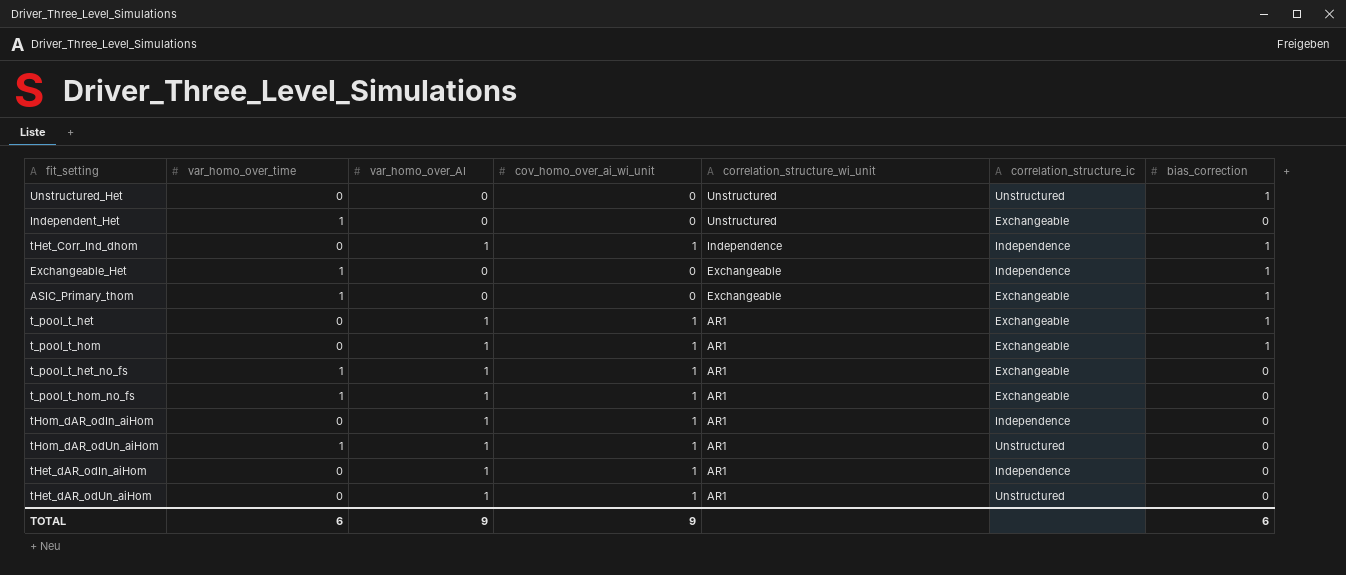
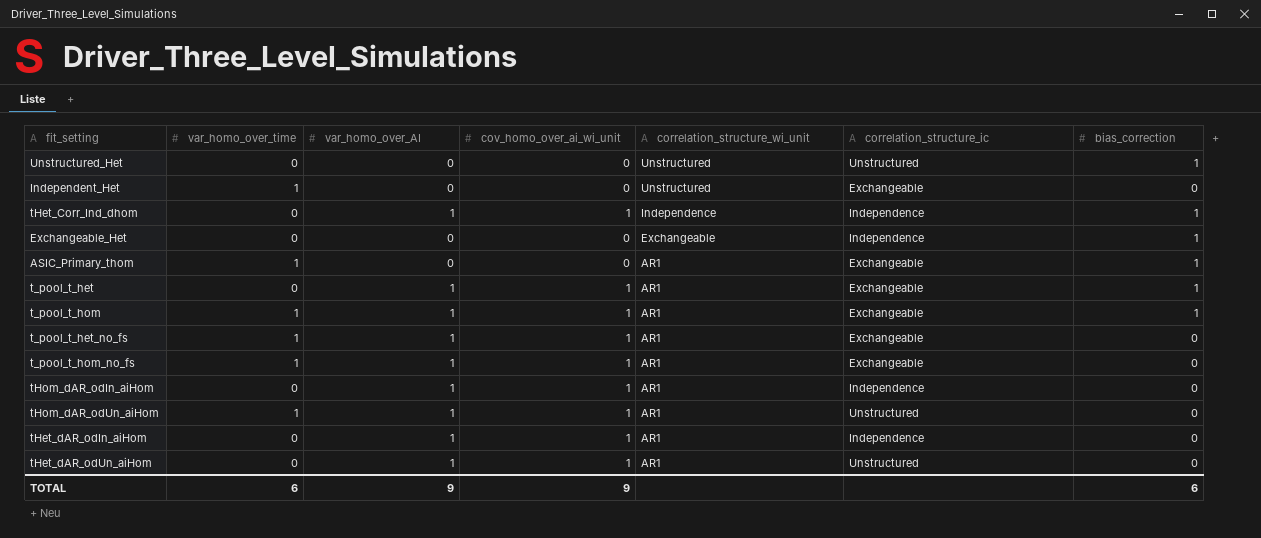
Exchangeable_Het | var_homo_over_time: 1 -> 0
ASIC_Primary_thom | correlation_structure_wi_unit: Exchangeable -> AR1
t_pool_t_hom | var_homo_over_time: 0 -> 1

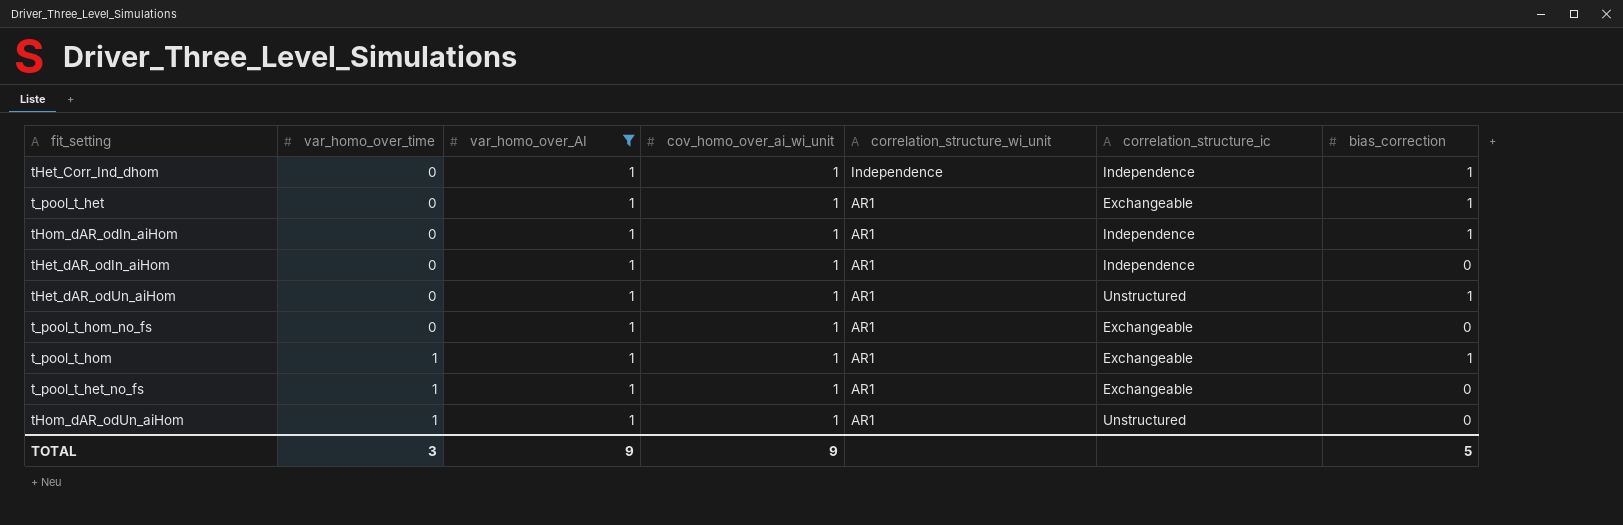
filter: none -> var_homo_over_AI = 1
row order: correlation_structure_wi_unit descending -> var_homo_over_time ascending
tHom_dAR_odIn_aiHom | bias_correction: 0 -> 1
tHet_dAR_odUn_aiHom | bias_correction: 0 -> 1
t_pool_t_hom_no_fs | var_homo_over_time: 1 -> 0
TOTAL | var_homo_over_time: 6 -> 3
TOTAL | bias_correction: 6 -> 5

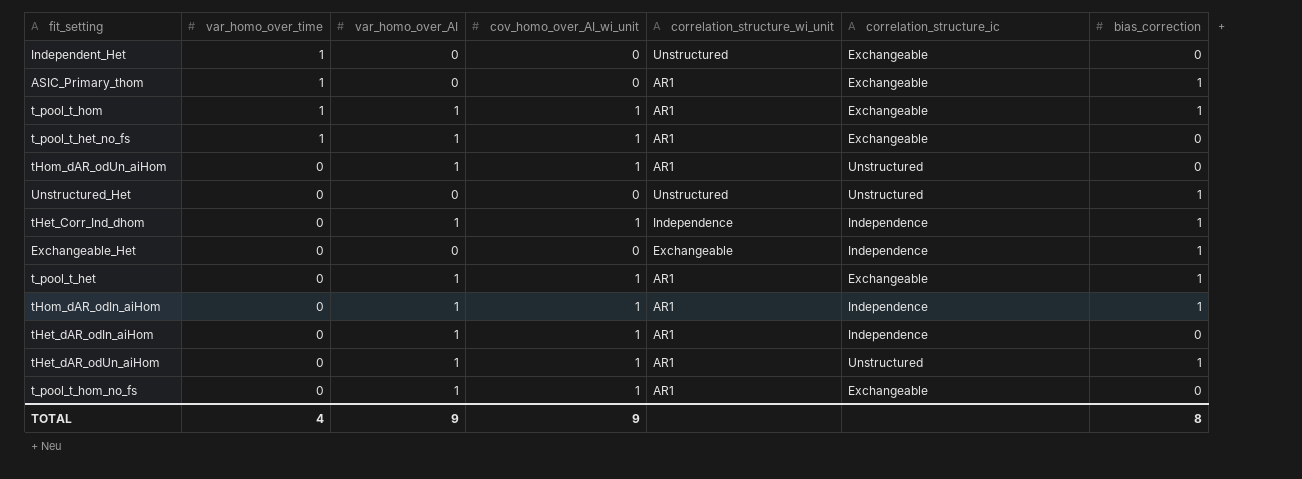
filter: var_homo_over_AI = 1 -> none
row order: var_homo_over_time ascending -> var_homo_over_time descending
column name: cov_homo_over_ai_wi_unit -> cov_homo_over_AI_wi_unit
tHom_dAR_odUn_aiHom | var_homo_over_time: 1 -> 0
TOTAL | var_homo_over_time: 3 -> 4
TOTAL | bias_correction: 5 -> 8

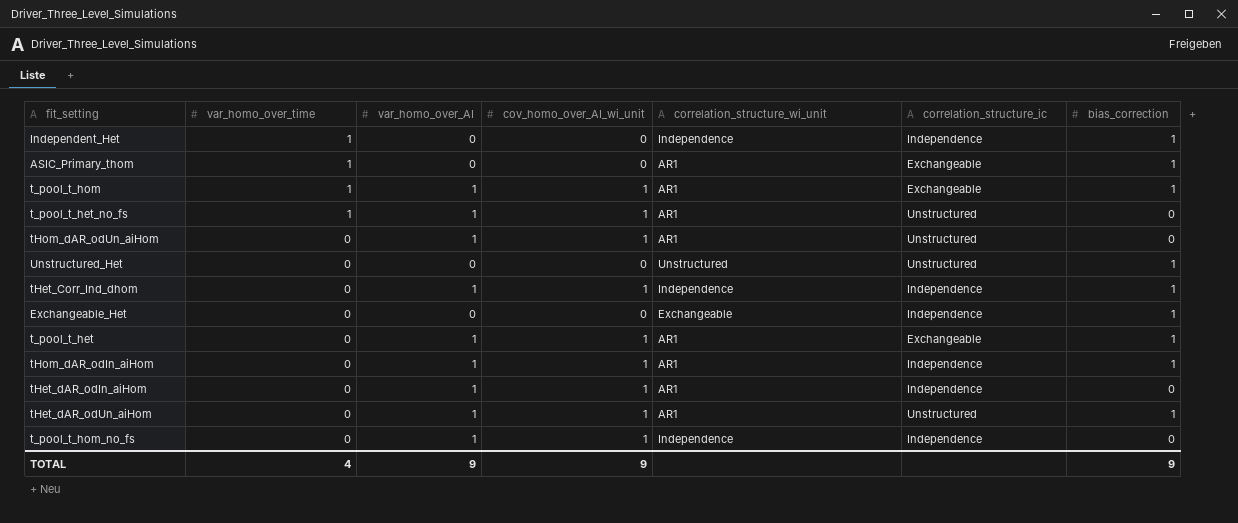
Independent_Het | correlation_structure_wi_unit: Unstructured -> Independence
Independent_Het | correlation_structure_ic: Exchangeable -> Independence
Independent_Het | bias_correction: 0 -> 1
t_pool_t_het_no_fs | correlation_structure_ic: Exchangeable -> Unstructured
t_pool_t_hom_no_fs | correlation_structure_wi_unit: AR1 -> Independence
t_pool_t_hom_no_fs | correlation_structure_ic: Exchangeable -> Independence
TOTAL | bias_correction: 8 -> 9

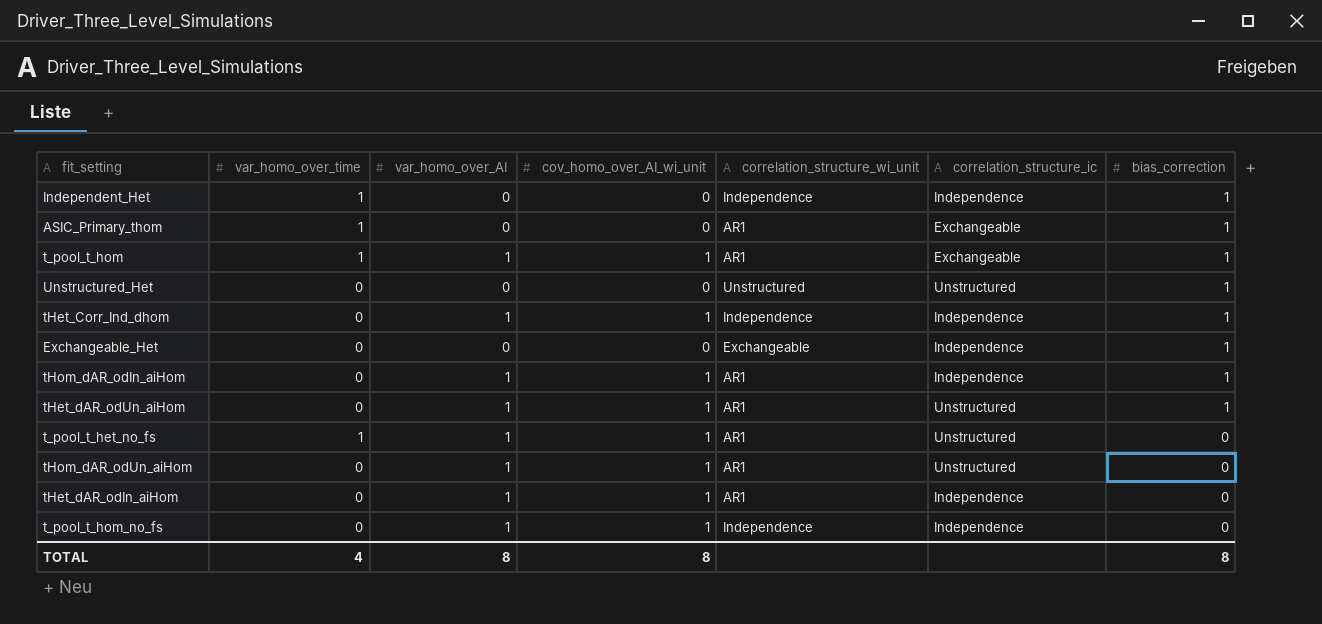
row order: var_homo_over_time descending -> bias_correction descending
row t_pool_t_het: 0 | 1 | 1 | AR1 | Exchangeable | 1 -> none
TOTAL | var_homo_over_AI: 9 -> 8
TOTAL | cov_homo_over_AI_wi_unit: 9 -> 8
TOTAL | bias_correction: 9 -> 8

